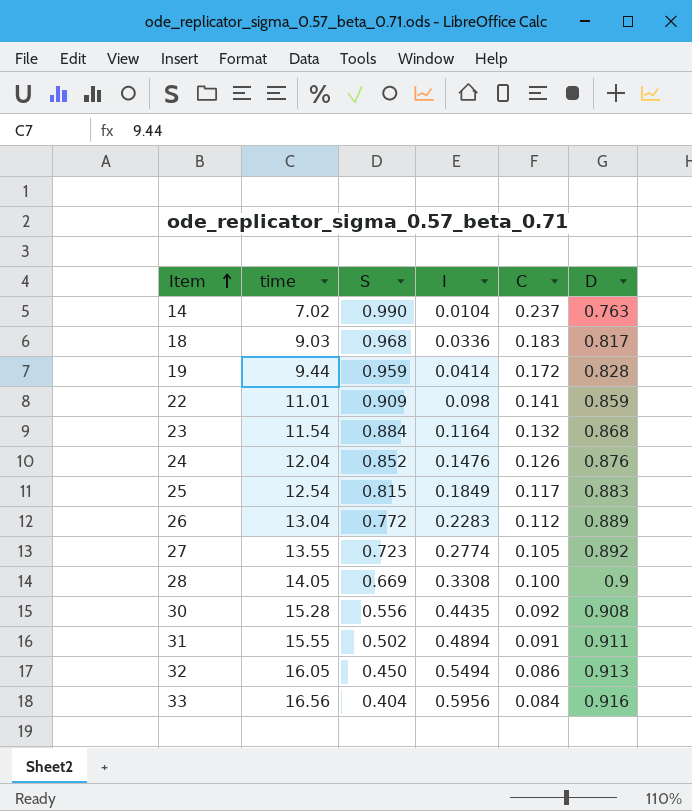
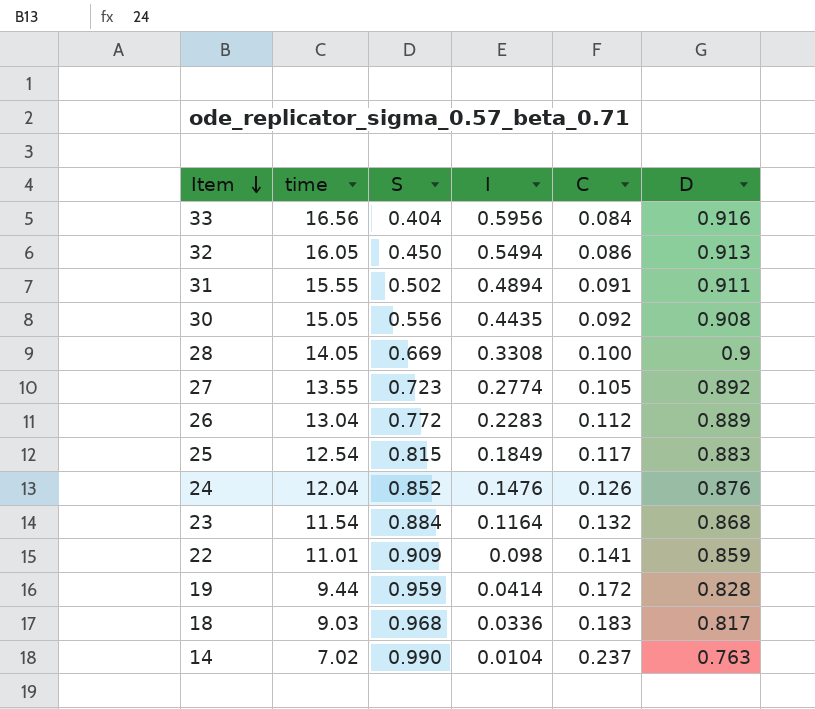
row order: Item ascending -> Item descending
30 | time: 15.28 -> 15.05

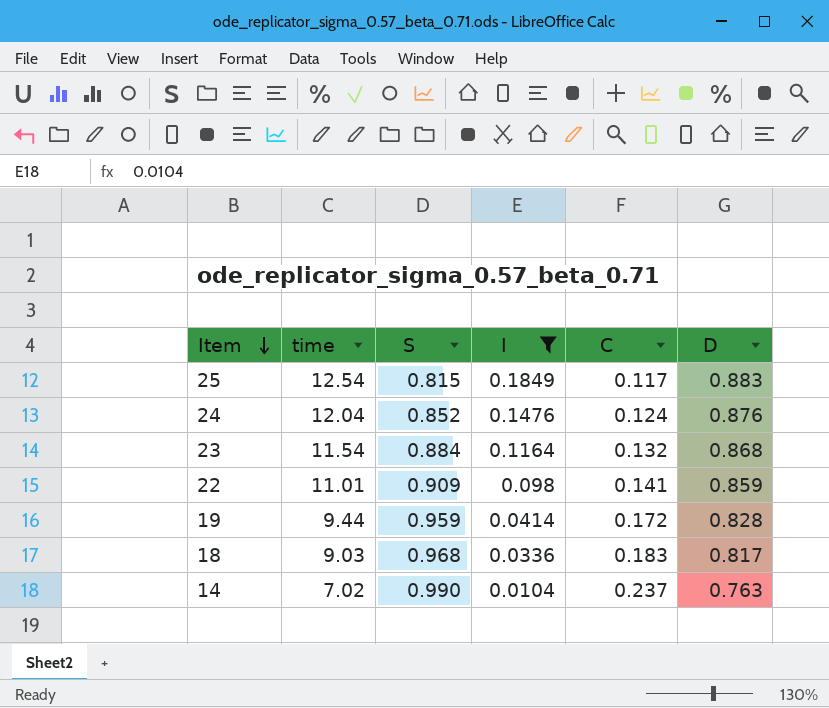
filter: none -> I <= 0.1849
24 | C: 0.126 -> 0.124

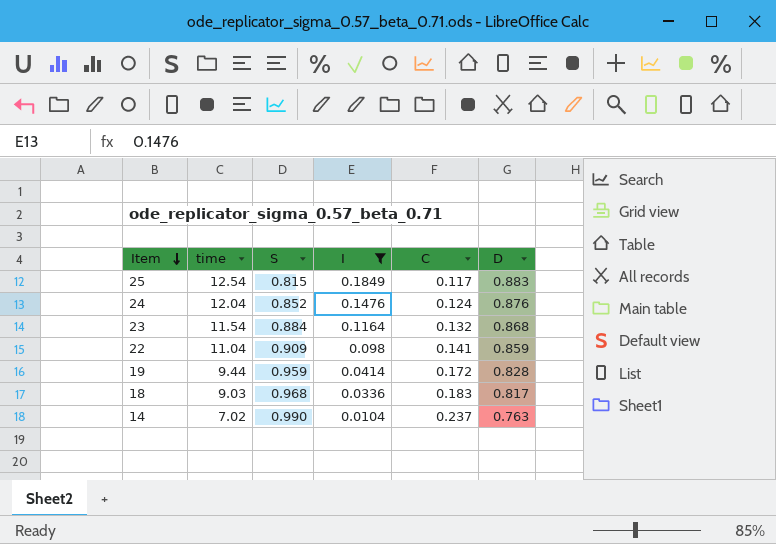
22 | time: 11.01 -> 11.04

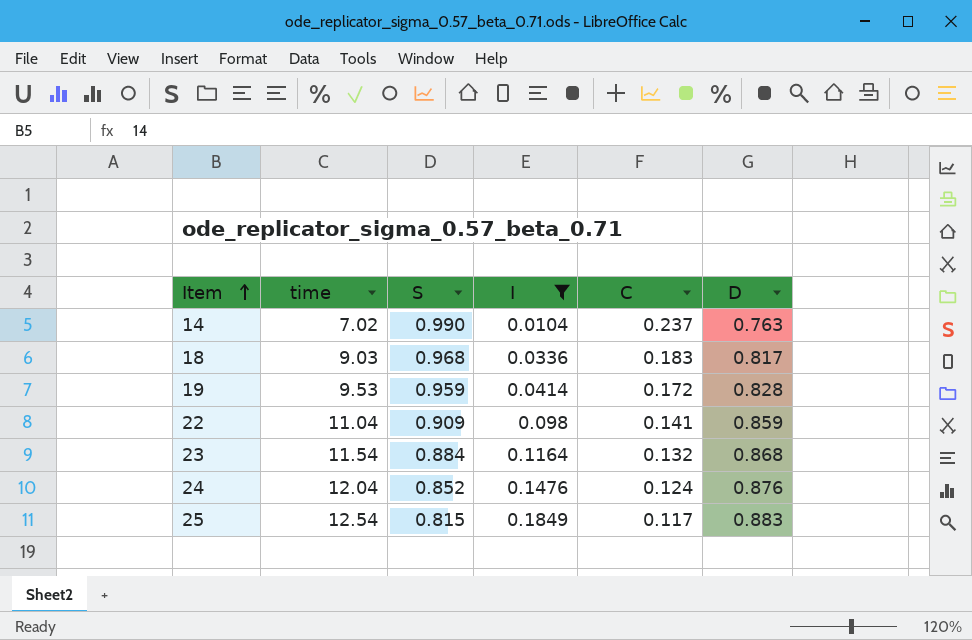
row order: Item descending -> Item ascending
19 | time: 9.44 -> 9.53

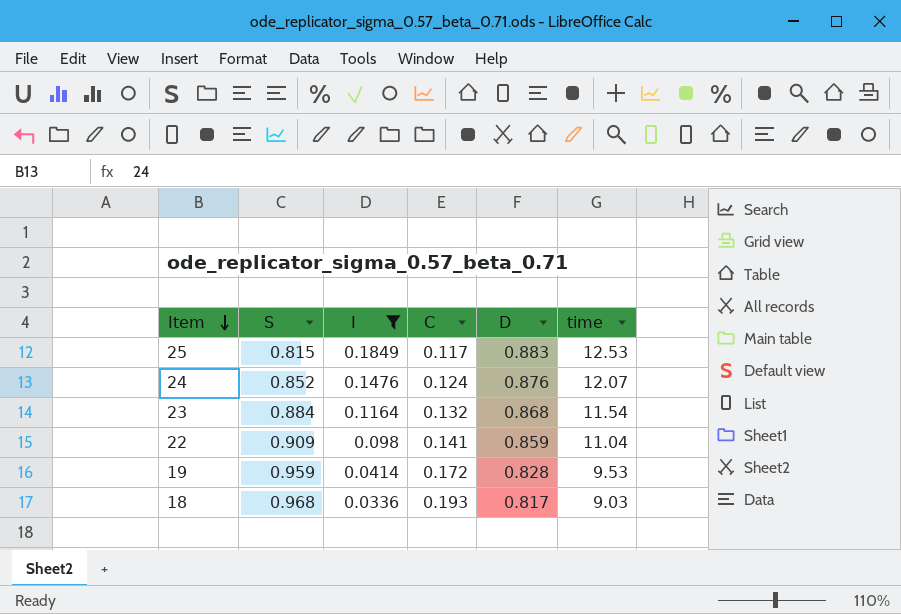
row order: Item ascending -> Item descending
column time | position: 2 -> 6
row 14: 7.02 | 0.990 | 0.0104 | 0.237 | 0.763 -> none
25 | time: 12.54 -> 12.53
24 | time: 12.04 -> 12.07
18 | C: 0.183 -> 0.193

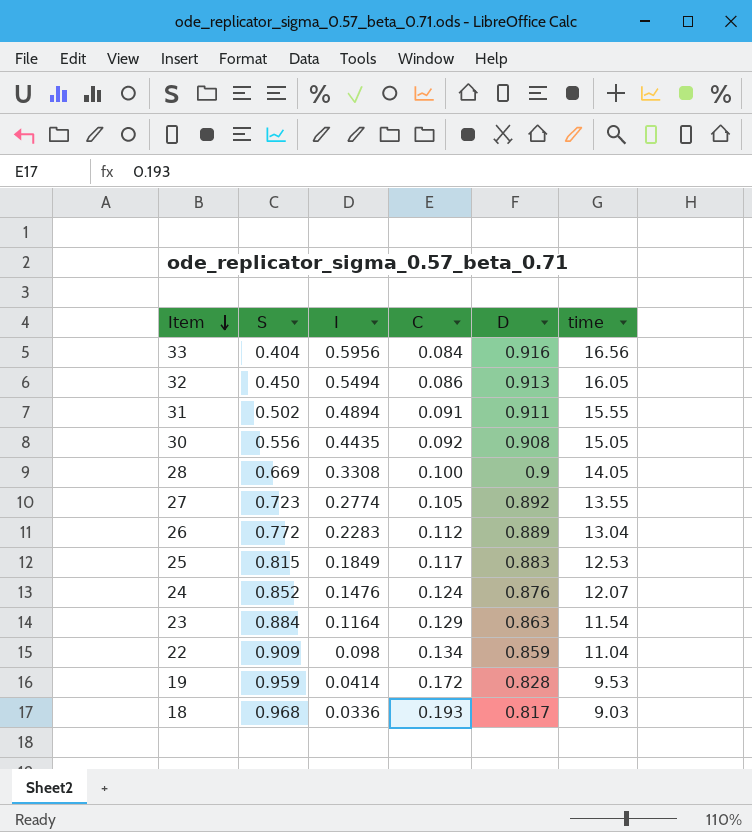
filter: I <= 0.1849 -> none
23 | C: 0.132 -> 0.129
23 | D: 0.868 -> 0.863
22 | C: 0.141 -> 0.134

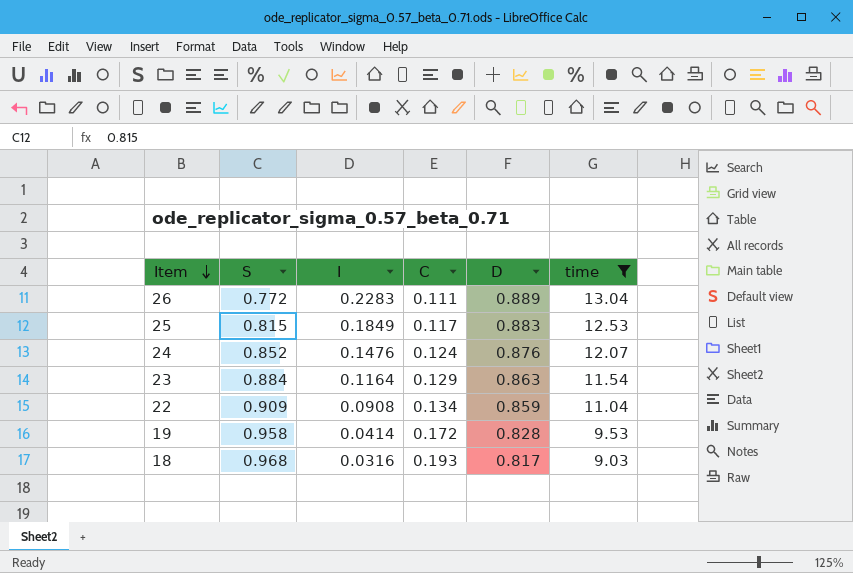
filter: none -> time <= 13.04
26 | C: 0.112 -> 0.111
22 | I: 0.098 -> 0.0908
19 | S: 0.959 -> 0.958
18 | I: 0.0336 -> 0.0316

